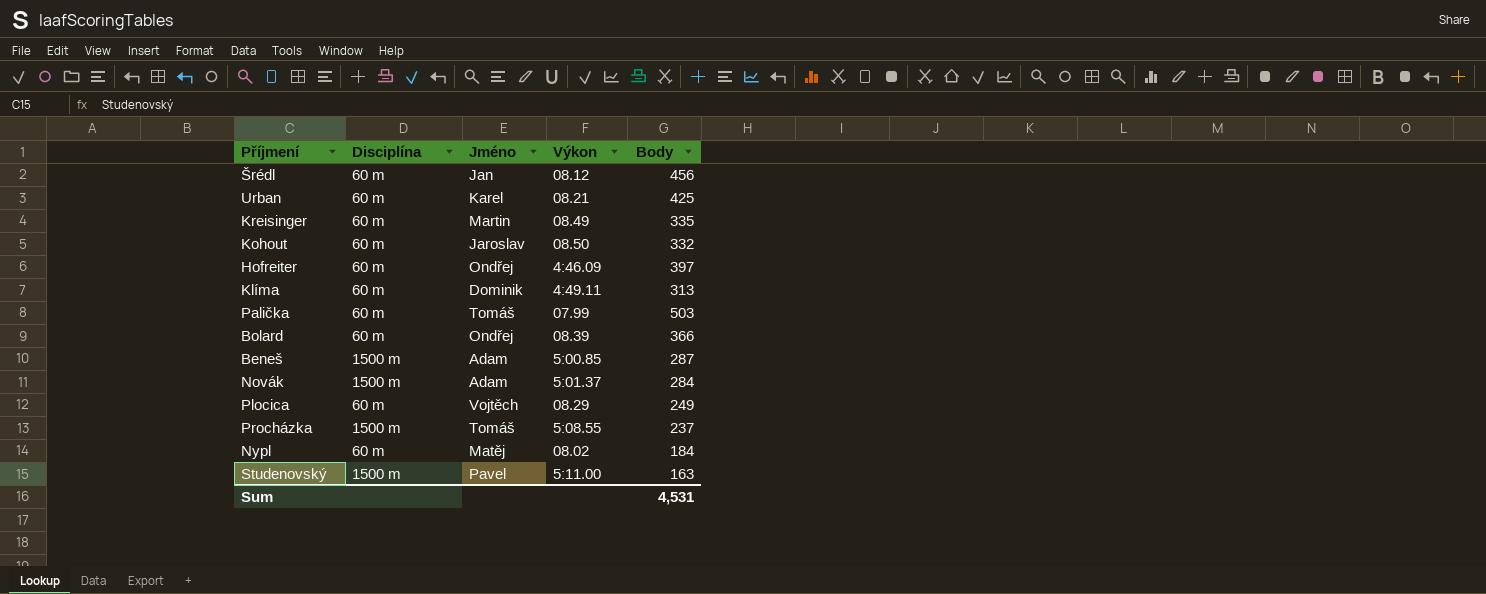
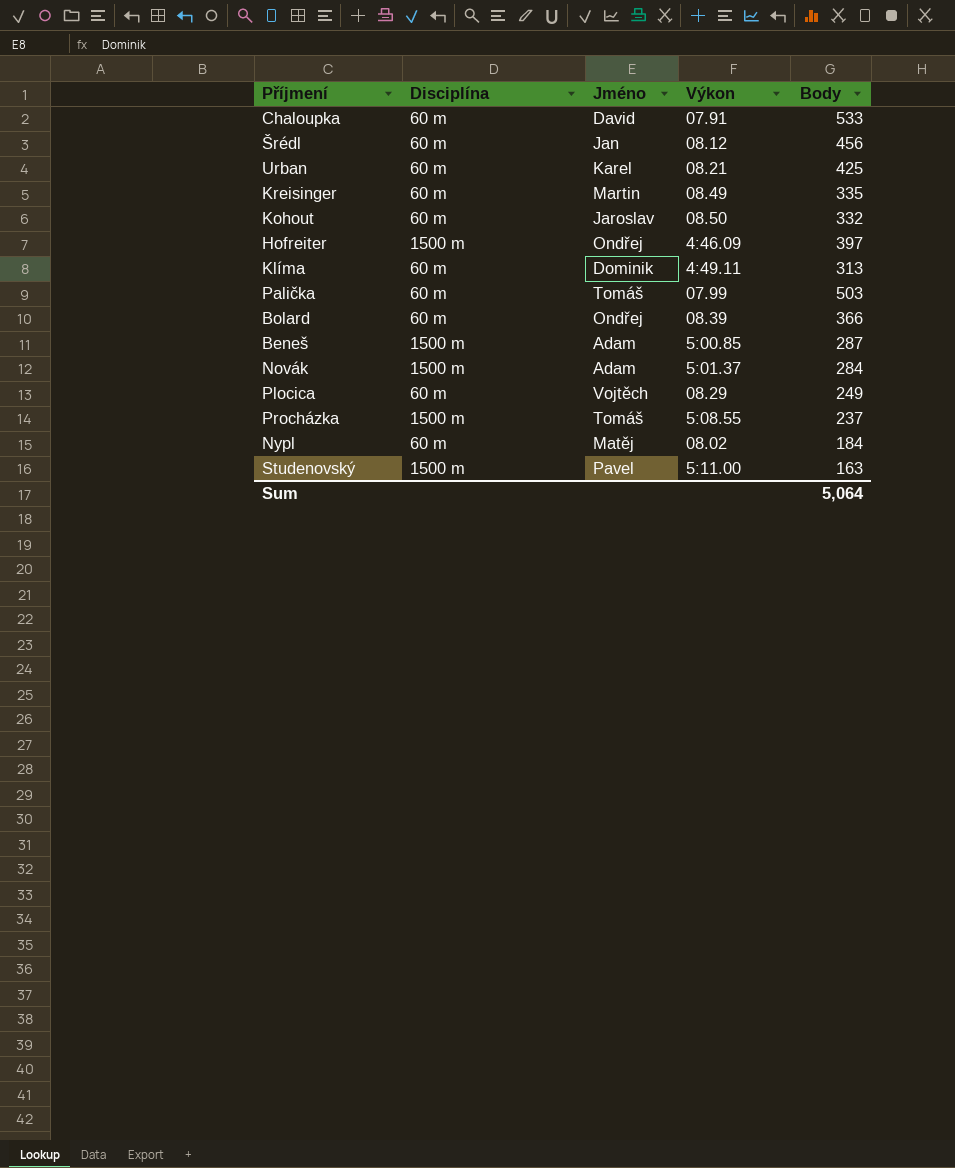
row Chaloupka: none -> 60 m | David | 07.91 | 533
Hofreiter | Disciplína: 60 m -> 1500 m
Sum | Body: 4,531 -> 5,064

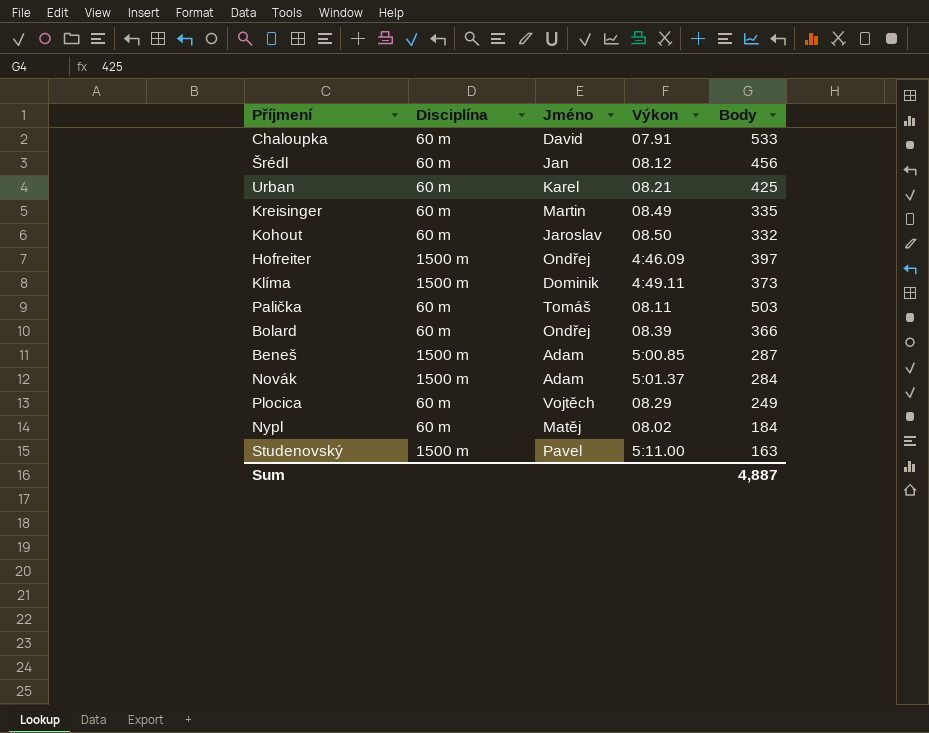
row Procházka: 1500 m | Tomáš | 5:08.55 | 237 -> none
Klíma | Disciplína: 60 m -> 1500 m
Klíma | Body: 313 -> 373
Palička | Výkon: 07.99 -> 08.11
Sum | Body: 5,064 -> 4,887

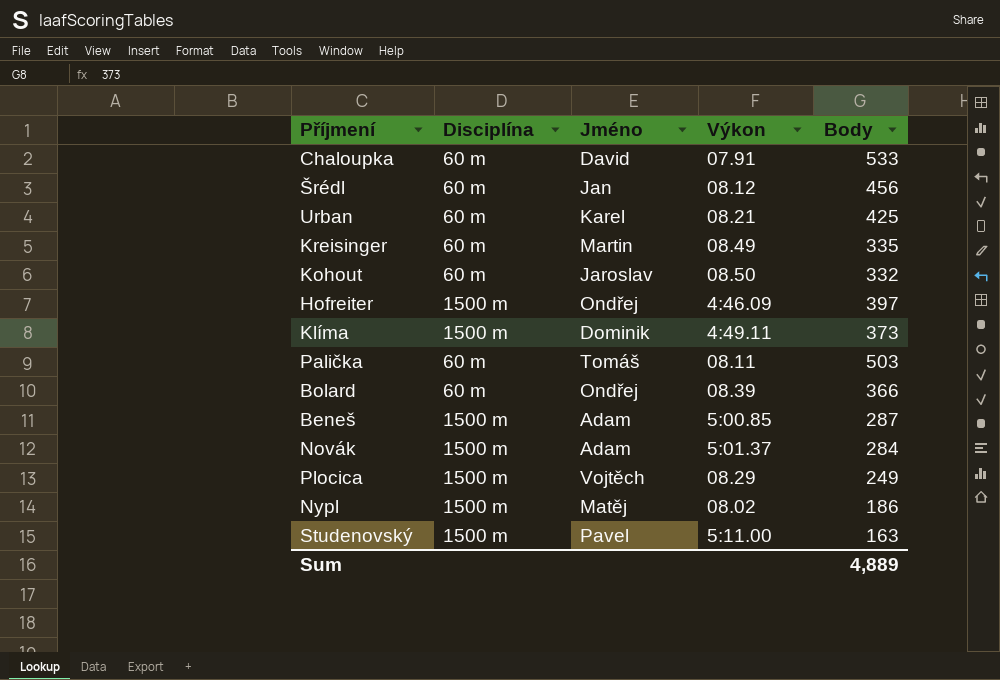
Plocica | Disciplína: 60 m -> 1500 m
Nypl | Disciplína: 60 m -> 1500 m
Nypl | Body: 184 -> 186
Sum | Body: 4,887 -> 4,889

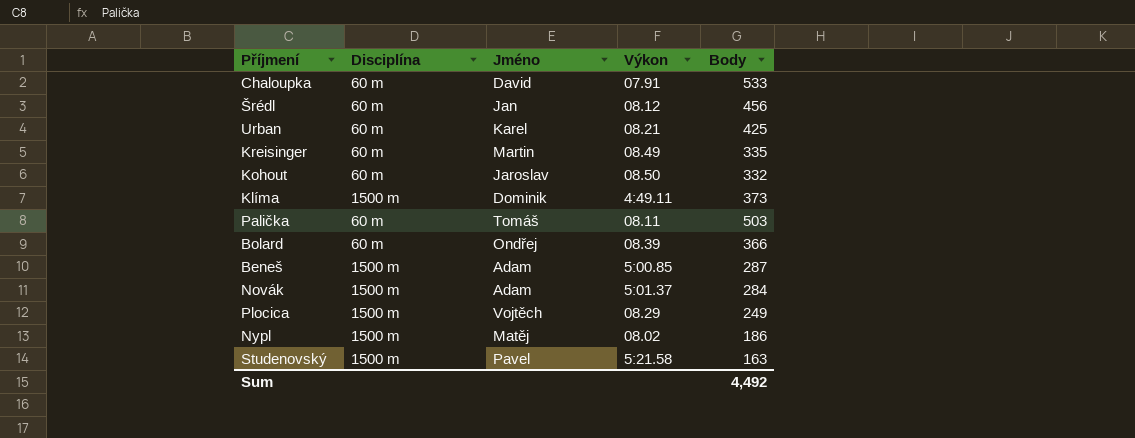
row Hofreiter: 1500 m | Ondřej | 4:46.09 | 397 -> none
Studenovský | Výkon: 5:11.00 -> 5:21.58
Sum | Body: 4,889 -> 4,492

